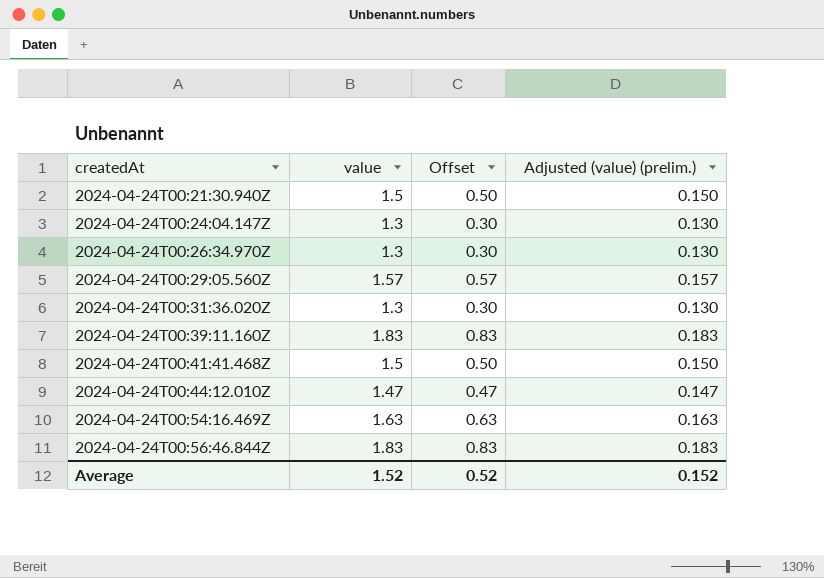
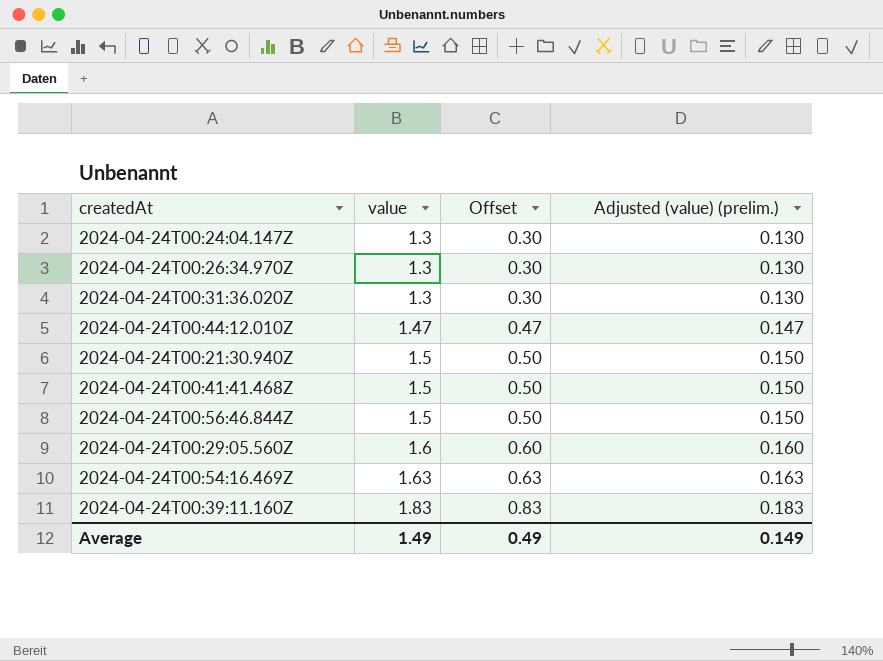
row order: createdAt ascending -> value ascending
2024-04-24T00:56:46.844Z | value: 1.83 -> 1.5
2024-04-24T00:56:46.844Z | Offset: 0.83 -> 0.50
2024-04-24T00:56:46.844Z | Adjusted (value) (prelim.): 0.183 -> 0.150
2024-04-24T00:29:05.560Z | value: 1.57 -> 1.6
2024-04-24T00:29:05.560Z | Offset: 0.57 -> 0.60
2024-04-24T00:29:05.560Z | Adjusted (value) (prelim.): 0.157 -> 0.160
Average | value: 1.52 -> 1.49
Average | Offset: 0.52 -> 0.49
Average | Adjusted (value) (prelim.): 0.152 -> 0.149

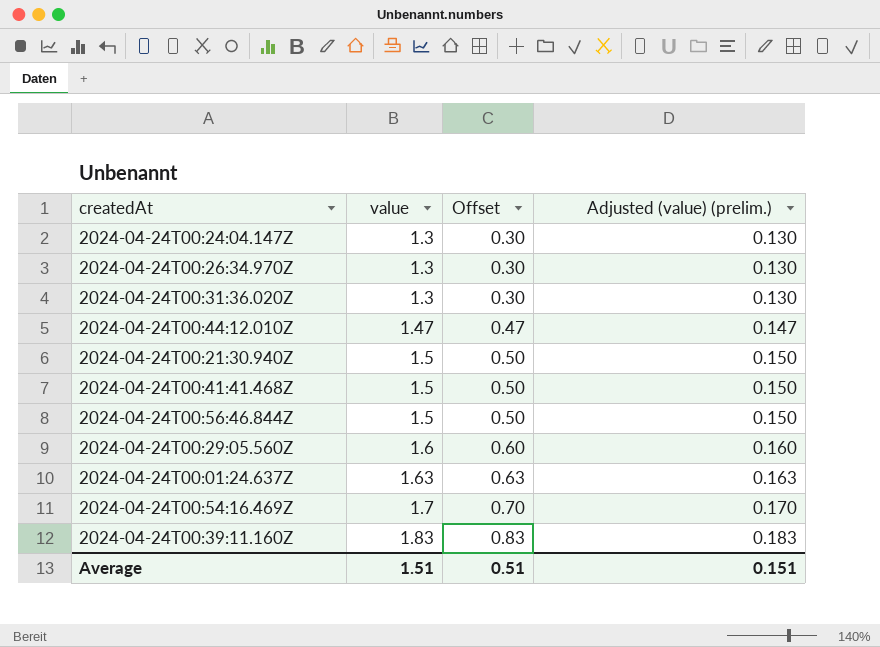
row 2024-04-24T00:01:24.637Z: none -> 1.63 | 0.63 | 0.163
2024-04-24T00:54:16.469Z | value: 1.63 -> 1.7
2024-04-24T00:54:16.469Z | Offset: 0.63 -> 0.70
2024-04-24T00:54:16.469Z | Adjusted (value) (prelim.): 0.163 -> 0.170
Average | value: 1.49 -> 1.51
Average | Offset: 0.49 -> 0.51
Average | Adjusted (value) (prelim.): 0.149 -> 0.151

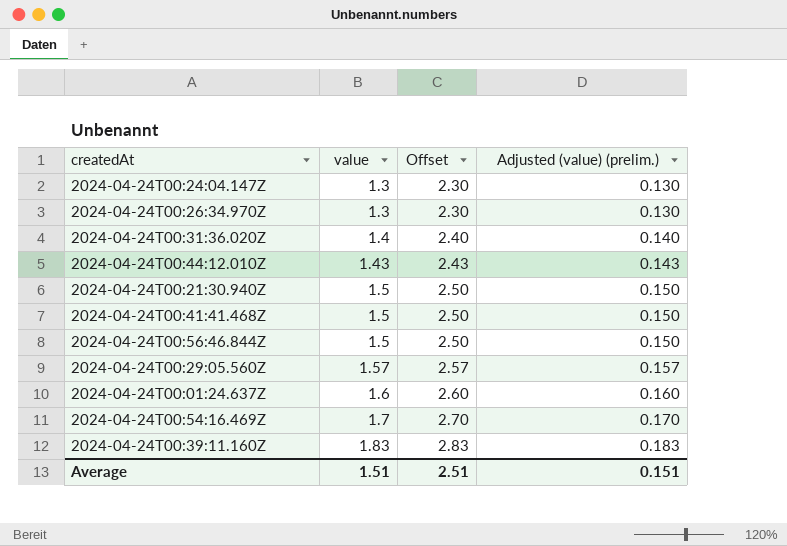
column Offset | formula: [value] - 1 -> [value] + 1
2024-04-24T00:31:36.020Z | value: 1.3 -> 1.4
2024-04-24T00:31:36.020Z | Adjusted (value) (prelim.): 0.130 -> 0.140
2024-04-24T00:44:12.010Z | value: 1.47 -> 1.43
2024-04-24T00:44:12.010Z | Adjusted (value) (prelim.): 0.147 -> 0.143
2024-04-24T00:29:05.560Z | value: 1.6 -> 1.57
2024-04-24T00:29:05.560Z | Adjusted (value) (prelim.): 0.160 -> 0.157
2024-04-24T00:01:24.637Z | value: 1.63 -> 1.6
2024-04-24T00:01:24.637Z | Adjusted (value) (prelim.): 0.163 -> 0.160
Average | Offset: 0.51 -> 2.51

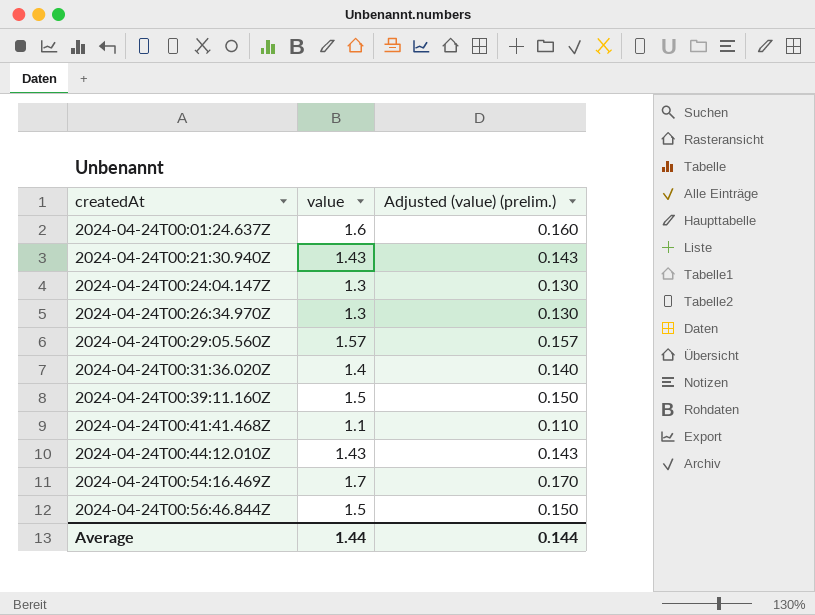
row order: value ascending -> createdAt ascending
column Offset | formula: [value] + 1 -> none
2024-04-24T00:21:30.940Z | value: 1.5 -> 1.43
2024-04-24T00:21:30.940Z | Adjusted (value) (prelim.): 0.150 -> 0.143
2024-04-24T00:39:11.160Z | value: 1.83 -> 1.5
2024-04-24T00:39:11.160Z | Adjusted (value) (prelim.): 0.183 -> 0.150
2024-04-24T00:41:41.468Z | value: 1.5 -> 1.1
2024-04-24T00:41:41.468Z | Adjusted (value) (prelim.): 0.150 -> 0.110
Average | value: 1.51 -> 1.44
Average | Adjusted (value) (prelim.): 0.151 -> 0.144

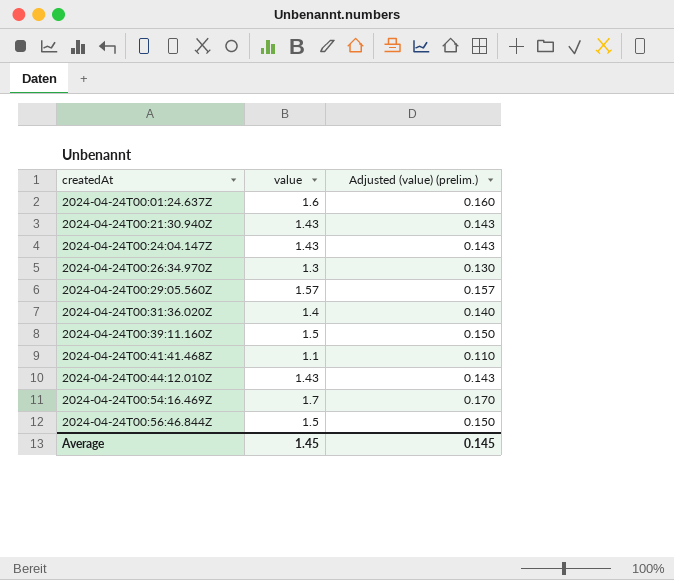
2024-04-24T00:24:04.147Z | value: 1.3 -> 1.43
2024-04-24T00:24:04.147Z | Adjusted (value) (prelim.): 0.130 -> 0.143
Average | value: 1.44 -> 1.45
Average | Adjusted (value) (prelim.): 0.144 -> 0.145

